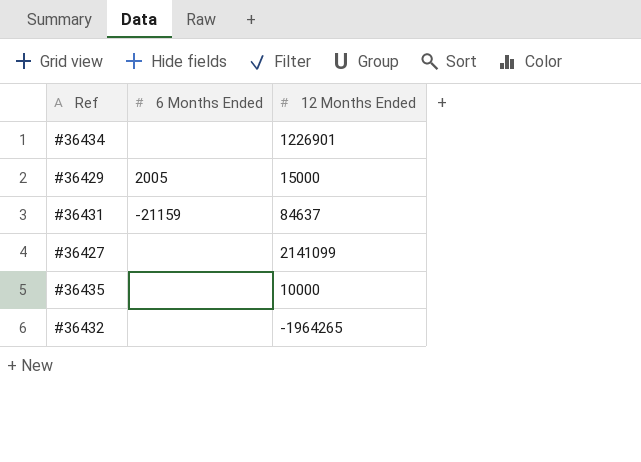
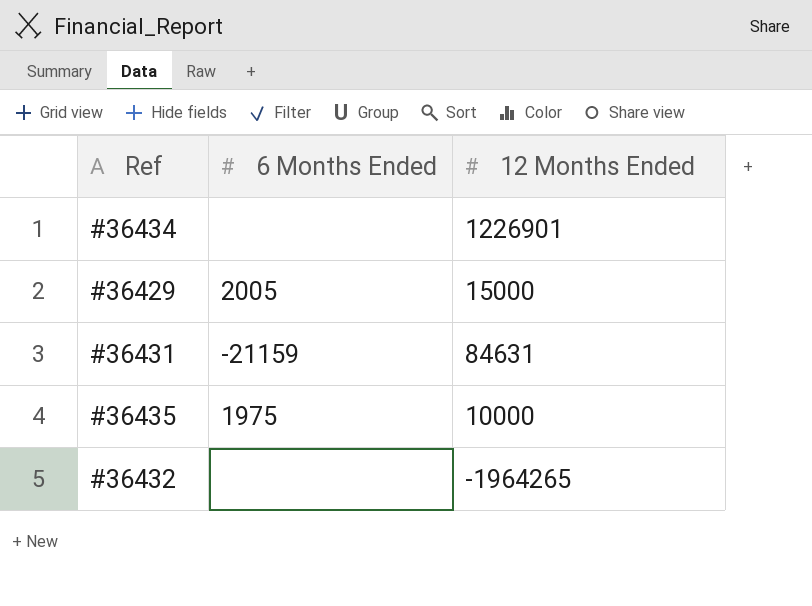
row #36427: none | 2141099 -> none
#36431 | 12 Months Ended: 84637 -> 84631
#36435 | 6 Months Ended: none -> 1975

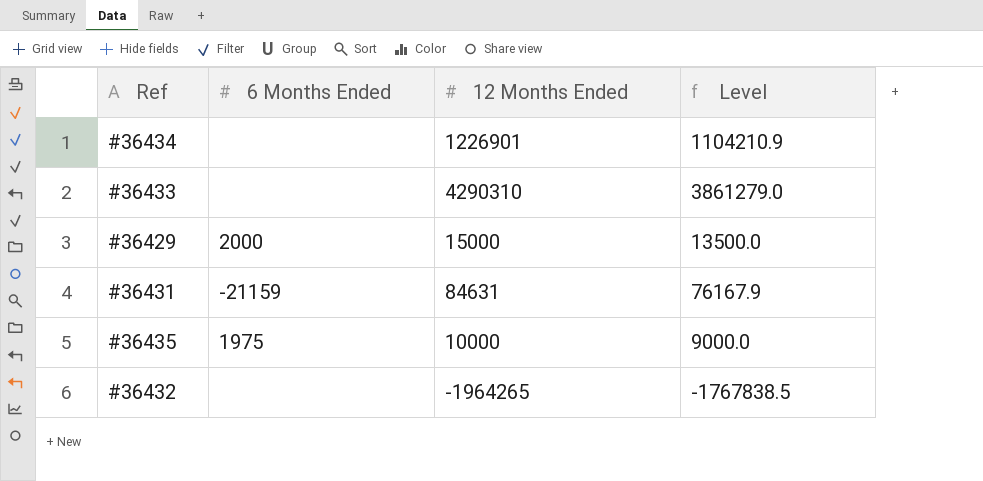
column Level | formula: none -> [12 Months Ended] * 0.9
row #36433: none -> none | 4290310 | 3861279.0
#36429 | 6 Months Ended: 2005 -> 2000

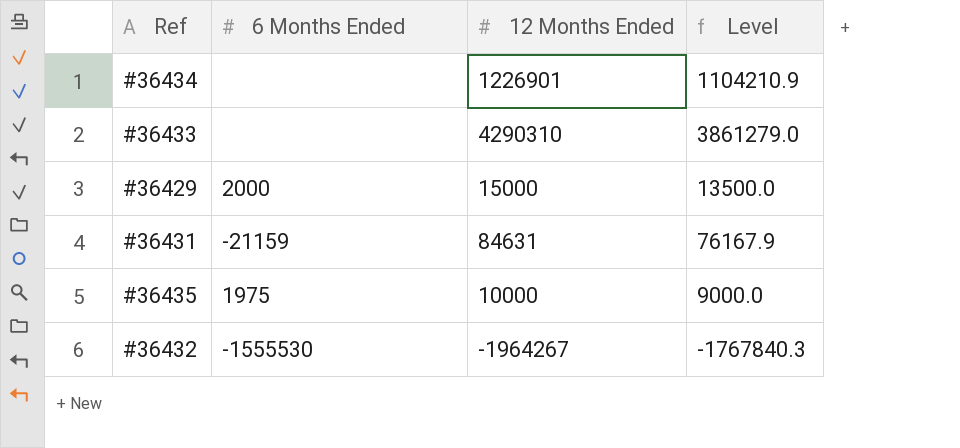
#36432 | 6 Months Ended: none -> -1555530
#36432 | 12 Months Ended: -1964265 -> -1964267
#36432 | Level: -1767838.5 -> -1767840.3

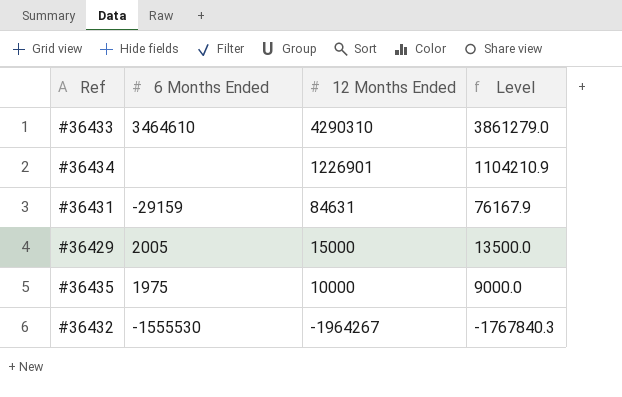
row order: none -> 12 Months Ended descending
#36433 | 6 Months Ended: none -> 3464610
#36431 | 6 Months Ended: -21159 -> -29159
#36429 | 6 Months Ended: 2000 -> 2005

